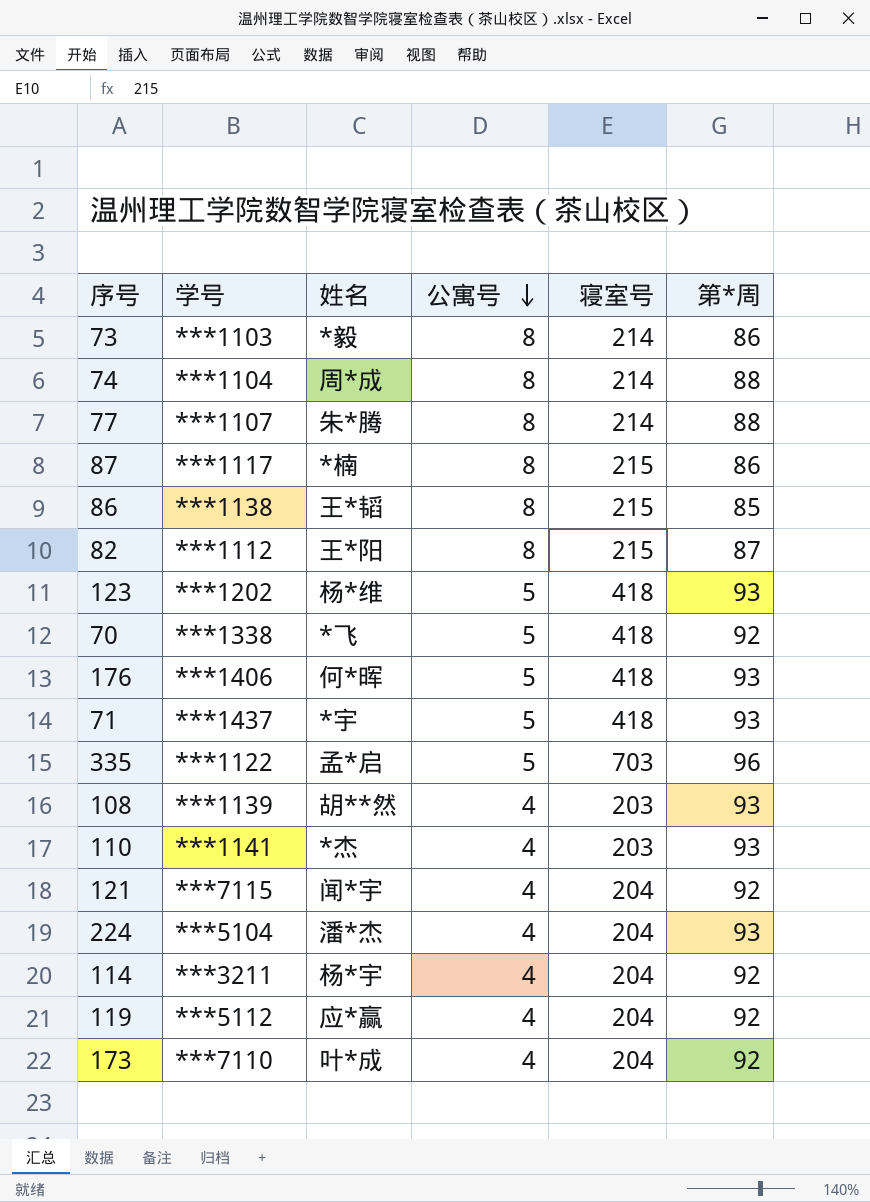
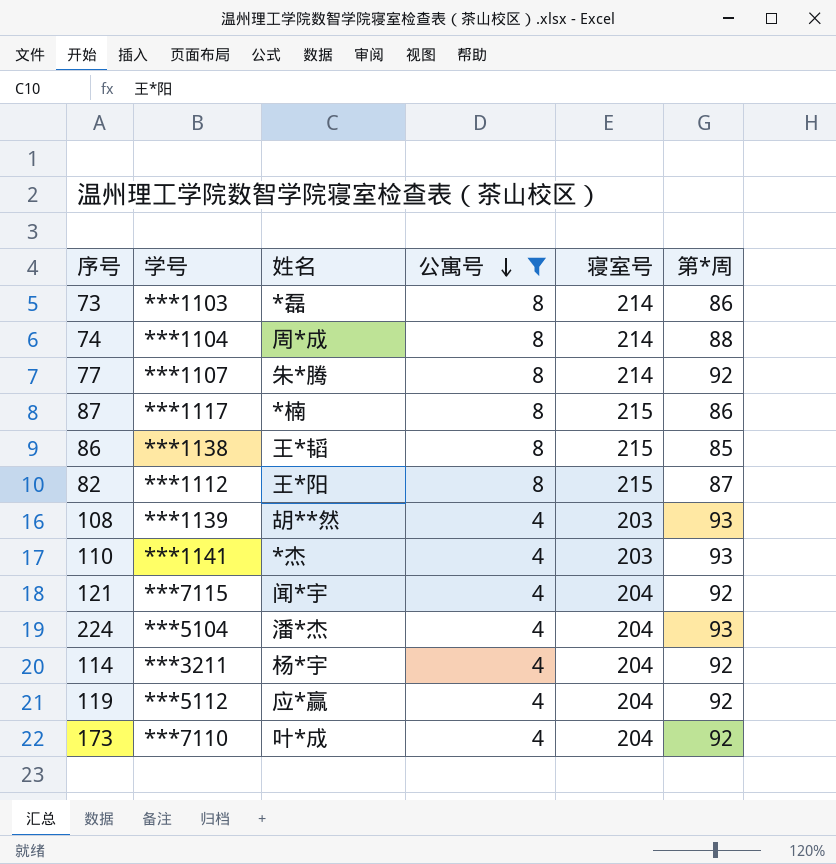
filter: none -> 公寓号 != 5
73 | 姓名: *毅 -> *磊
77 | 第*周: 88 -> 92

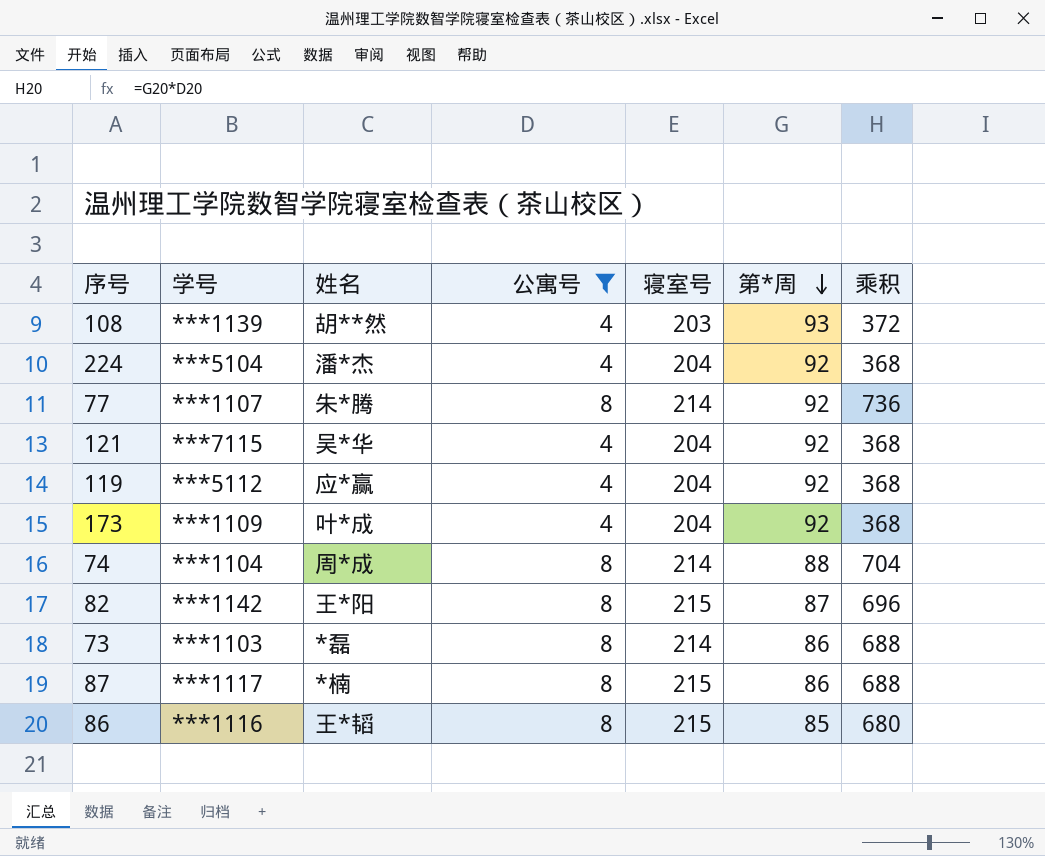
row order: 公寓号 descending -> 第*周 descending
column 乘积 | formula: none -> [公寓号] * [第*周]
row 110: ***1141 | *杰 | 4 | 203 | 93 -> none
row 114: ***3211 | 杨*宇 | 4 | 204 | 92 -> none
224 | 第*周: 93 -> 92
121 | 姓名: 闻*宇 -> 吴*华
173 | 学号: ***7110 -> ***1109
82 | 学号: ***1112 -> ***1142
86 | 学号: ***1138 -> ***1116

